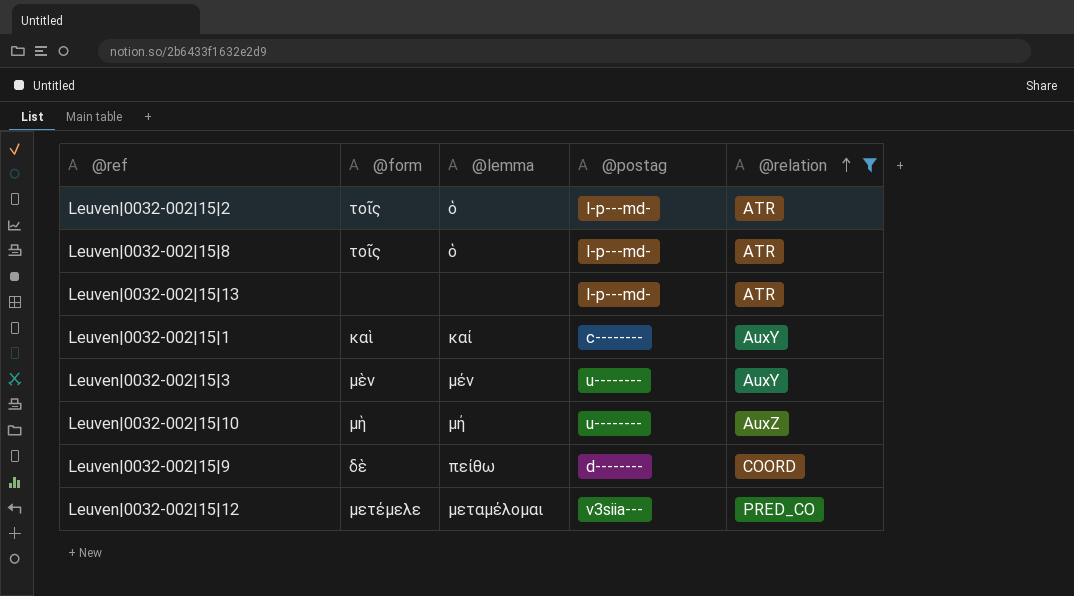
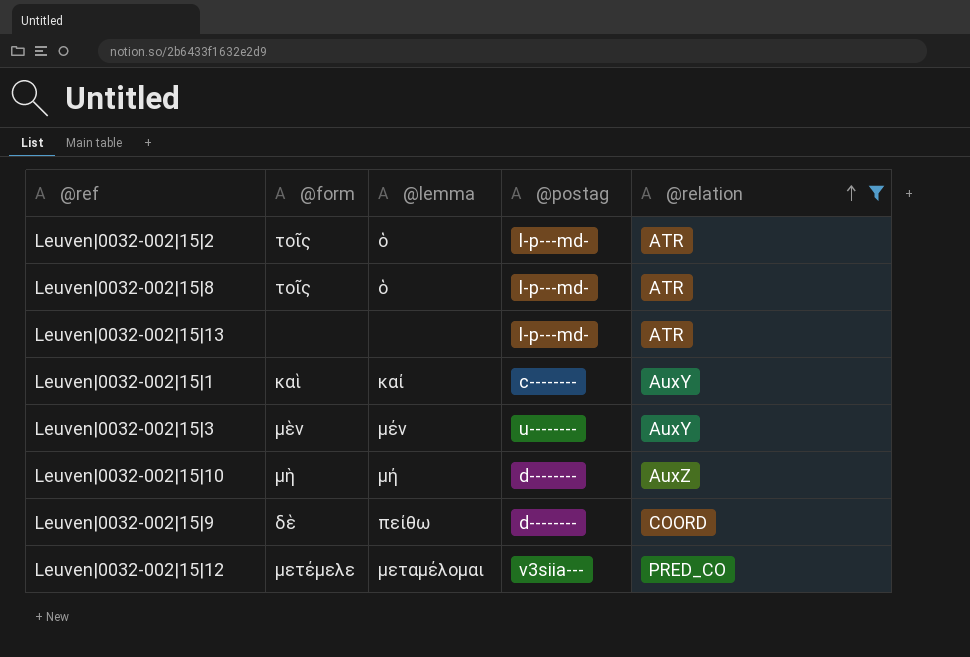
Leuven|0032-002|15|10 | @postag: u-------- -> d--------

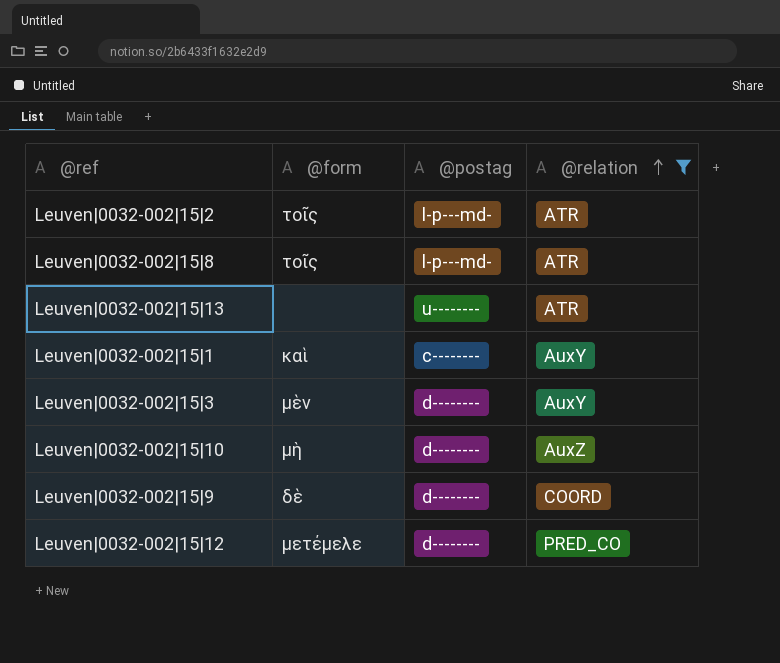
column @lemma | position: 3 -> none
Leuven|0032-002|15|13 | @postag: l-p---md- -> u--------
Leuven|0032-002|15|3 | @postag: u-------- -> d--------
Leuven|0032-002|15|12 | @postag: v3siia--- -> d--------

